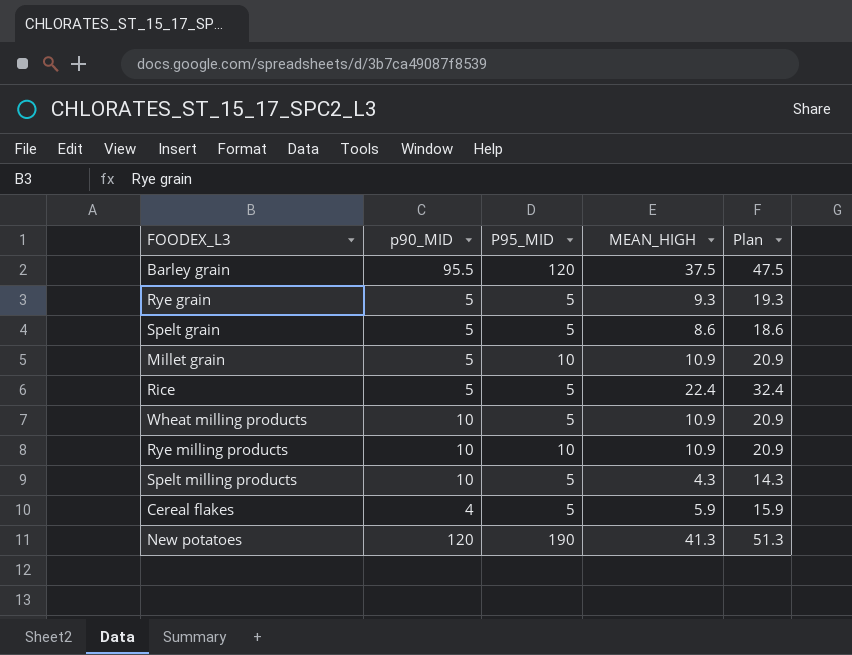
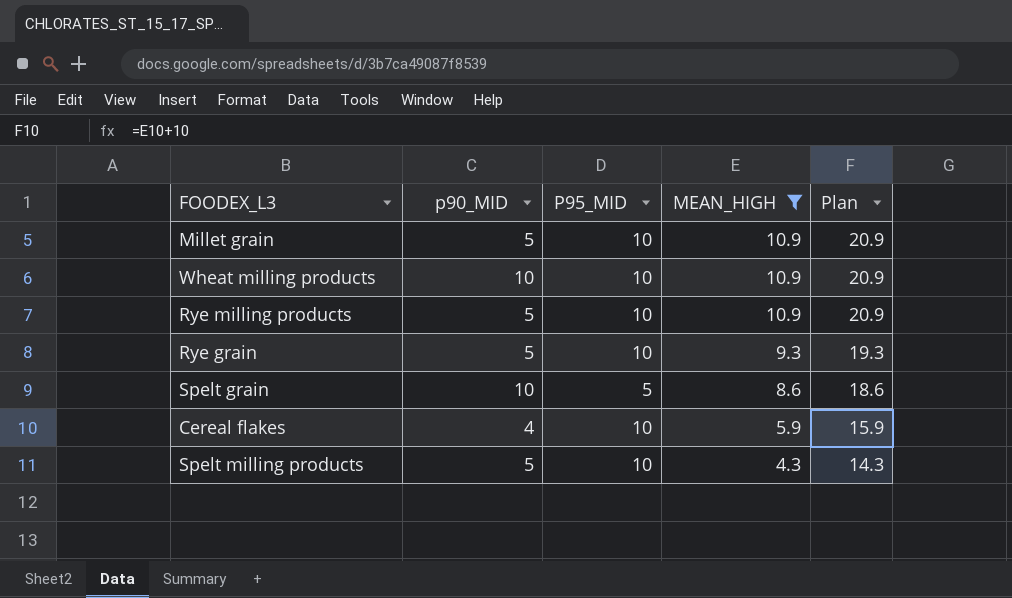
filter: none -> MEAN_HIGH <= 10.9
row order: none -> MEAN_HIGH descending
Wheat milling products | P95_MID: 5 -> 10
Rye milling products | p90_MID: 10 -> 5
Rye grain | P95_MID: 5 -> 10
Spelt grain | p90_MID: 5 -> 10
Cereal flakes | P95_MID: 5 -> 10
Spelt milling products | p90_MID: 10 -> 5
Spelt milling products | P95_MID: 5 -> 10

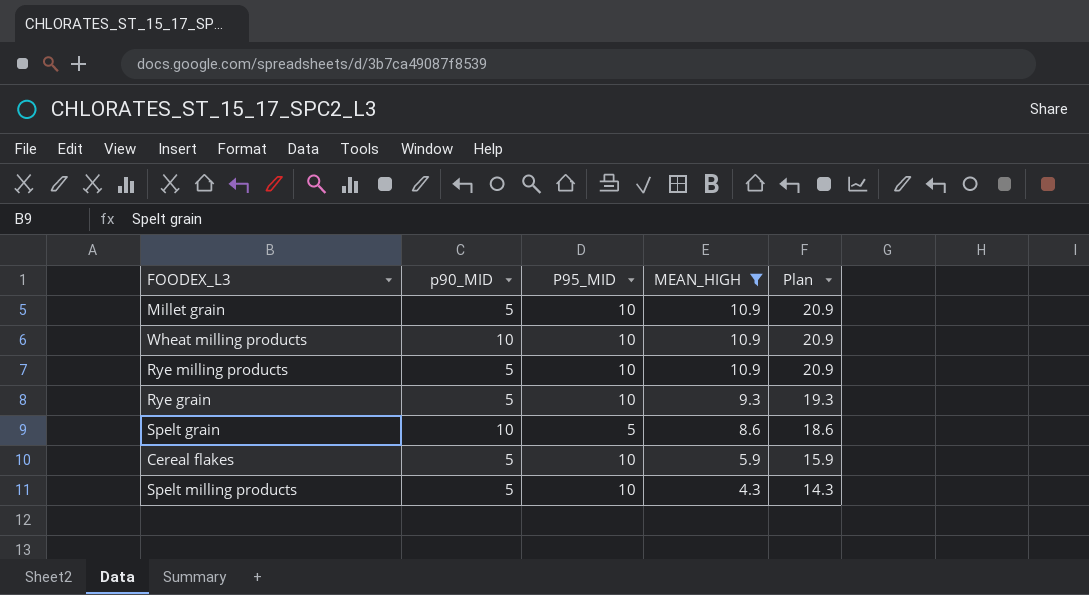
Cereal flakes | p90_MID: 4 -> 5

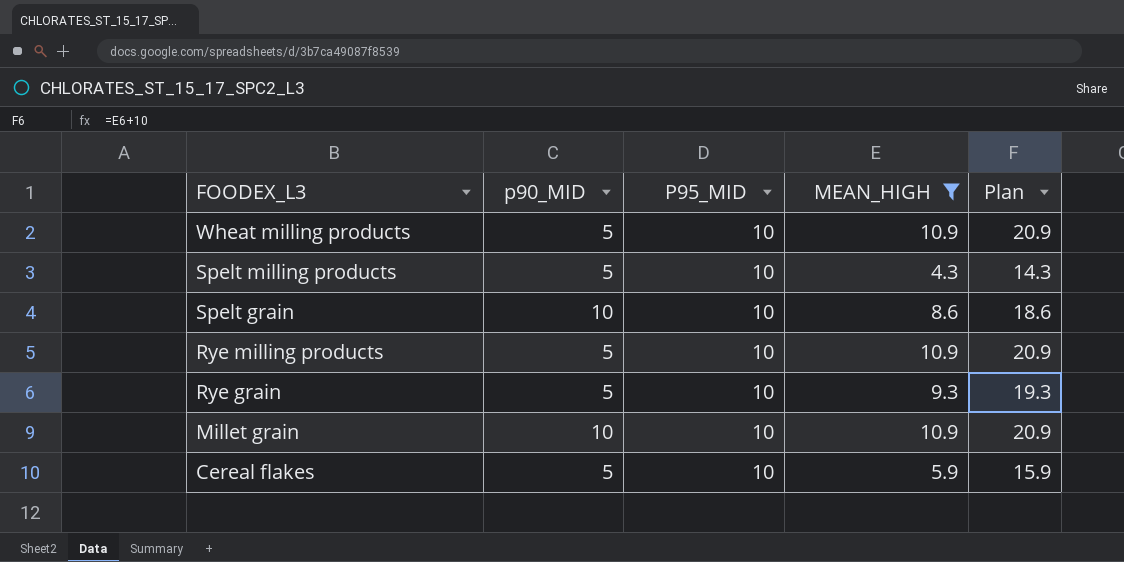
row order: MEAN_HIGH descending -> FOODEX_L3 descending
Wheat milling products | p90_MID: 10 -> 5
Spelt grain | P95_MID: 5 -> 10
Millet grain | p90_MID: 5 -> 10

